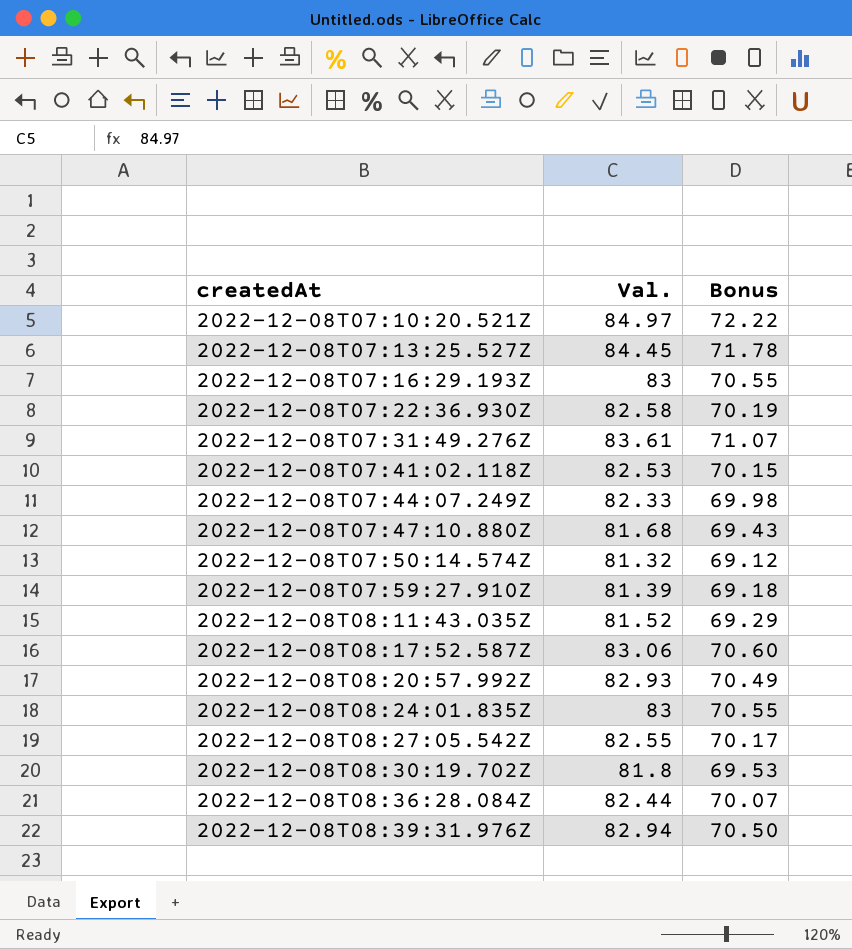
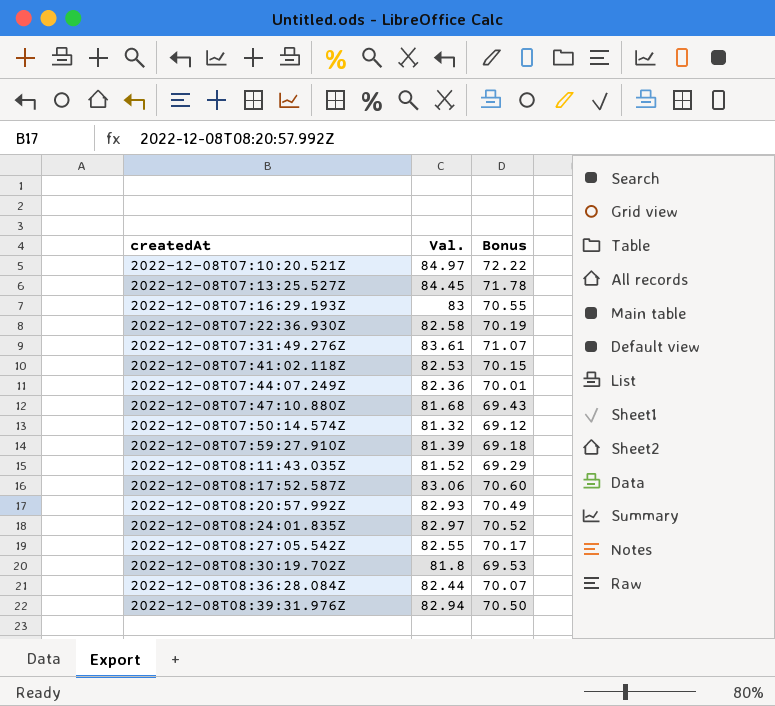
2022-12-08T07:44:07.249Z | Val.: 82.33 -> 82.36
2022-12-08T07:44:07.249Z | Bonus: 69.98 -> 70.01
2022-12-08T08:24:01.835Z | Val.: 83 -> 82.97
2022-12-08T08:24:01.835Z | Bonus: 70.55 -> 70.52

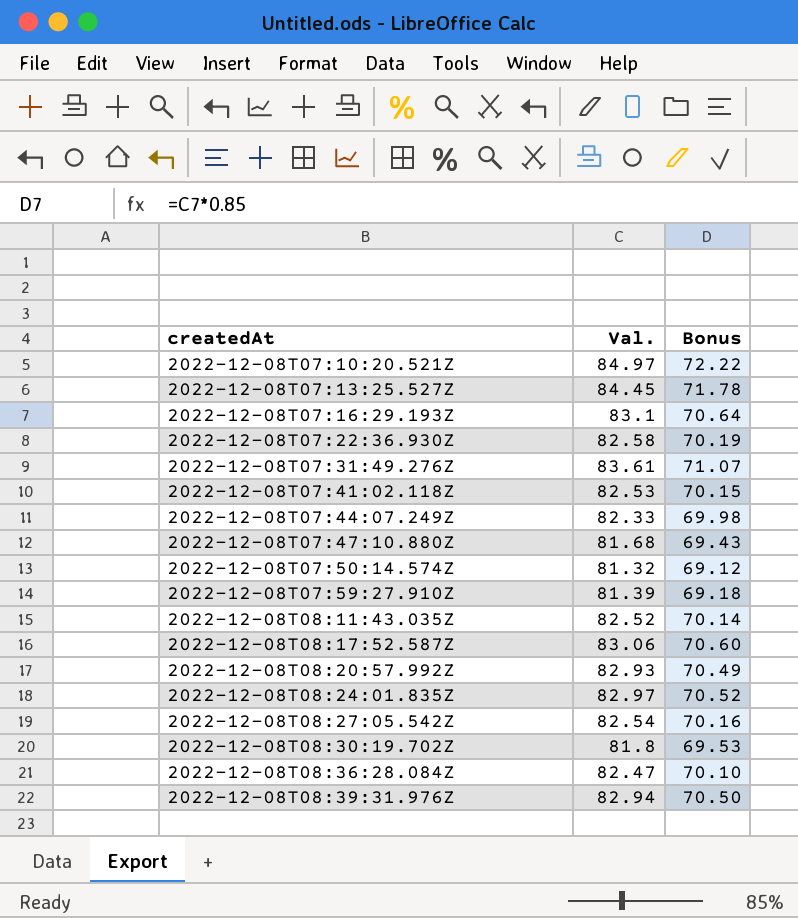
2022-12-08T07:16:29.193Z | Val.: 83 -> 83.1
2022-12-08T07:16:29.193Z | Bonus: 70.55 -> 70.64
2022-12-08T07:44:07.249Z | Val.: 82.36 -> 82.33
2022-12-08T07:44:07.249Z | Bonus: 70.01 -> 69.98
2022-12-08T08:11:43.035Z | Val.: 81.52 -> 82.52
2022-12-08T08:11:43.035Z | Bonus: 69.29 -> 70.14
2022-12-08T08:27:05.542Z | Val.: 82.55 -> 82.54
2022-12-08T08:27:05.542Z | Bonus: 70.17 -> 70.16
2022-12-08T08:36:28.084Z | Val.: 82.44 -> 82.47
2022-12-08T08:36:28.084Z | Bonus: 70.07 -> 70.10

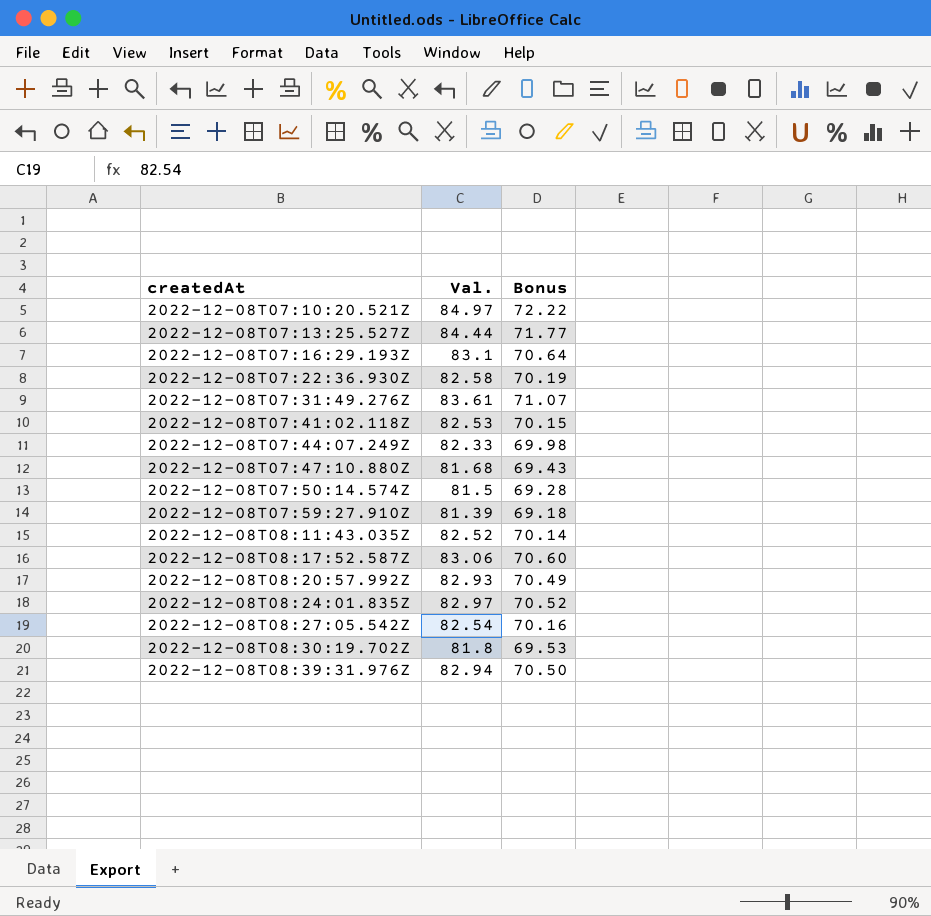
row 2022-12-08T08:36:28.084Z: 82.47 | 70.10 -> none
2022-12-08T07:13:25.527Z | Val.: 84.45 -> 84.44
2022-12-08T07:13:25.527Z | Bonus: 71.78 -> 71.77
2022-12-08T07:50:14.574Z | Val.: 81.32 -> 81.5
2022-12-08T07:50:14.574Z | Bonus: 69.12 -> 69.28

